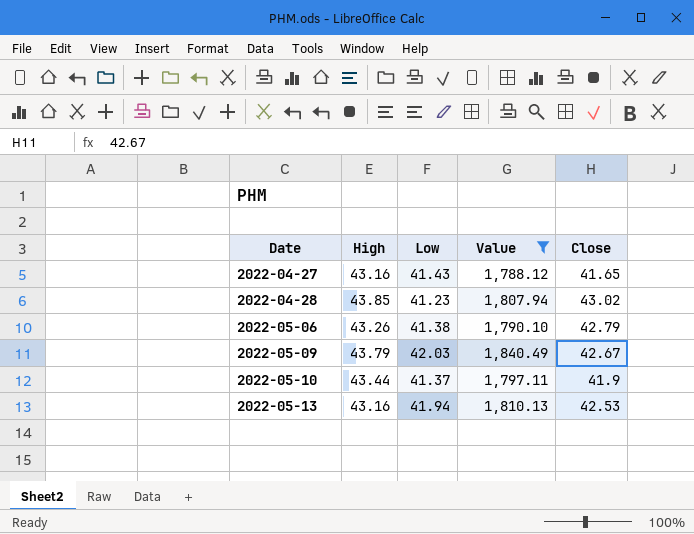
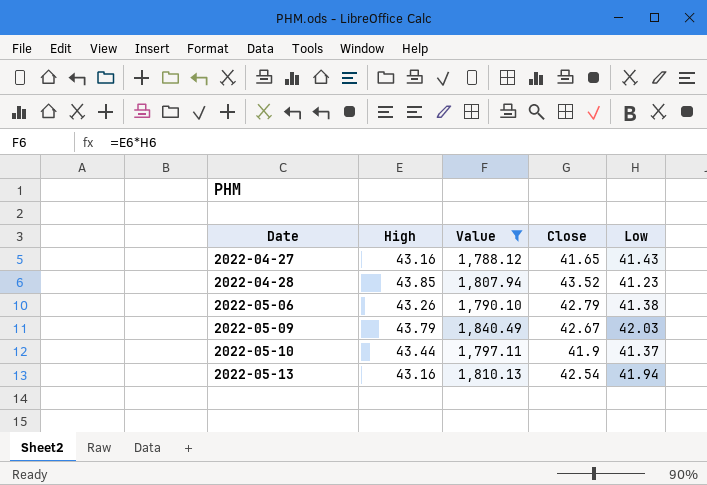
column Low | position: 3 -> 5
2022-04-28 | Close: 43.02 -> 43.52
2022-05-13 | Close: 42.53 -> 42.54

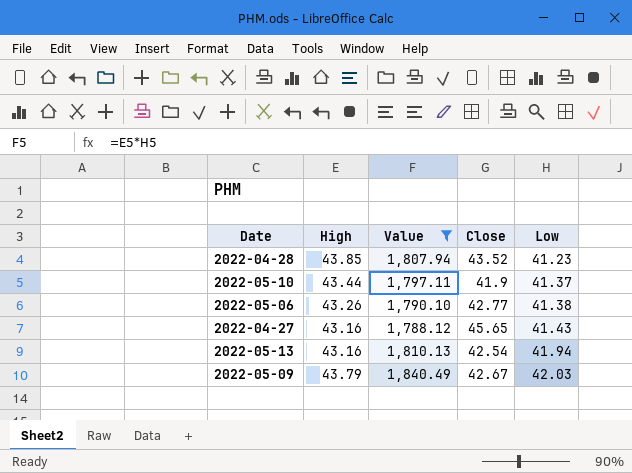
row order: Date ascending -> Low ascending
2022-05-06 | Close: 42.79 -> 42.77
2022-04-27 | Close: 41.65 -> 45.65

